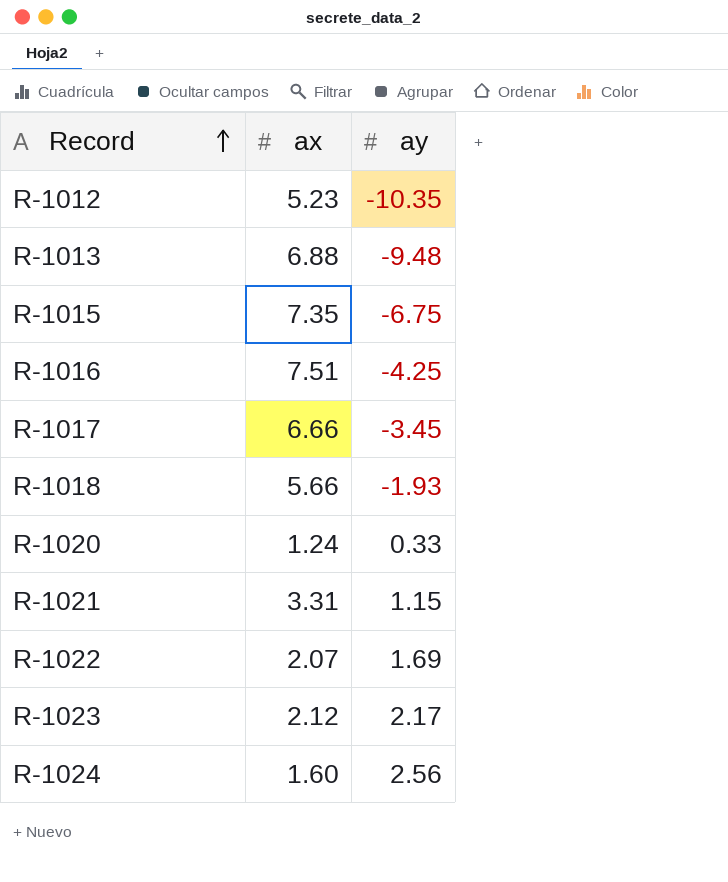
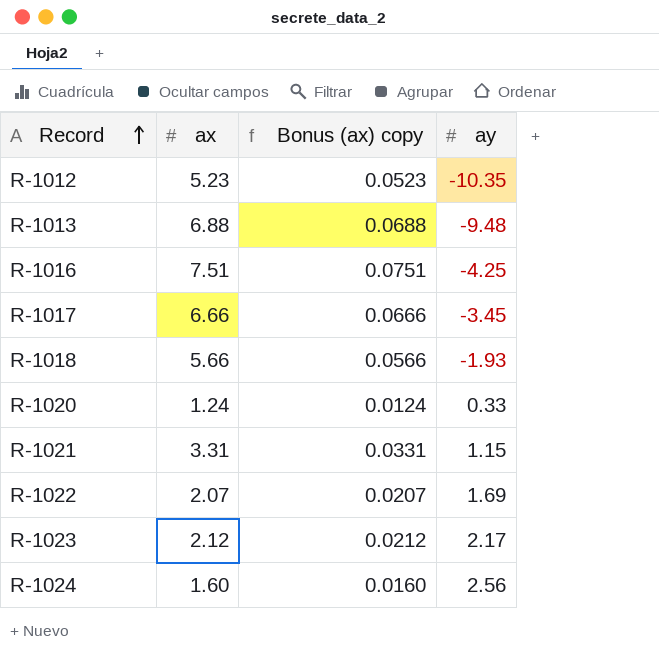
column Bonus (ax) copy | formula: none -> [ax] * 0.01
row R-1015: 7.35 | -6.75 -> none

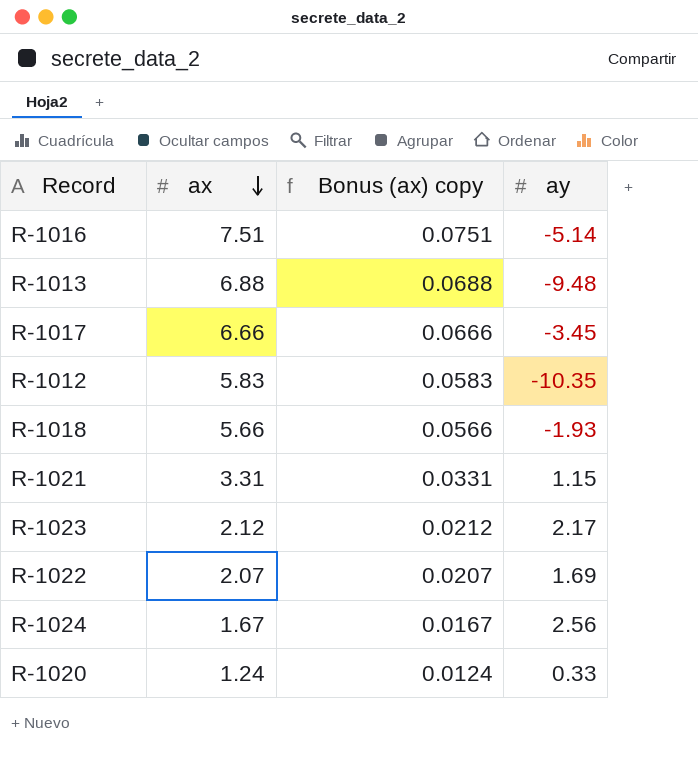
row order: Record ascending -> ax descending
R-1016 | ay: -4.25 -> -5.14
R-1012 | ax: 5.23 -> 5.83
R-1012 | Bonus (ax) copy: 0.0523 -> 0.0583
R-1024 | ax: 1.60 -> 1.67
R-1024 | Bonus (ax) copy: 0.0160 -> 0.0167

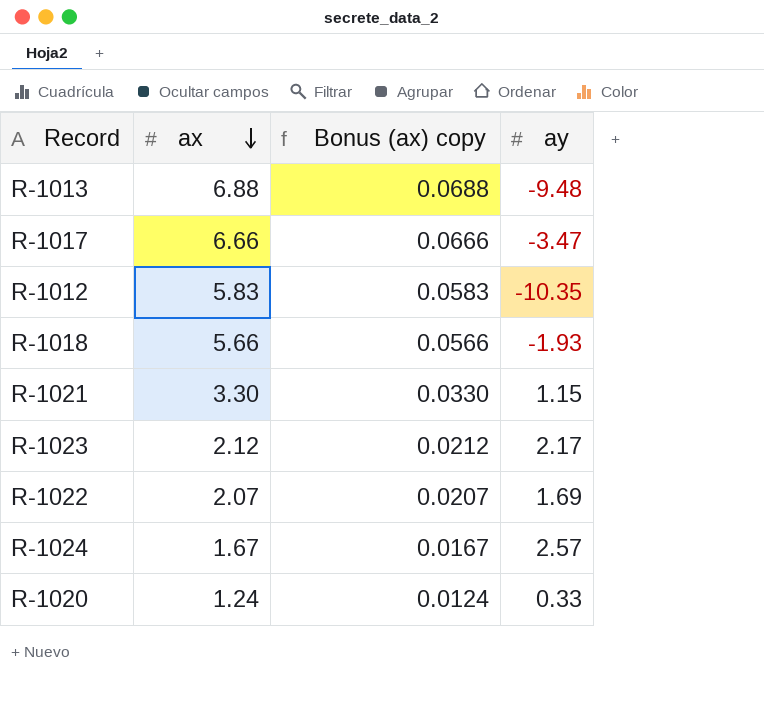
row R-1016: 7.51 | 0.0751 | -5.14 -> none
R-1017 | ay: -3.45 -> -3.47
R-1021 | ax: 3.31 -> 3.30
R-1021 | Bonus (ax) copy: 0.0331 -> 0.0330
R-1024 | ay: 2.56 -> 2.57

